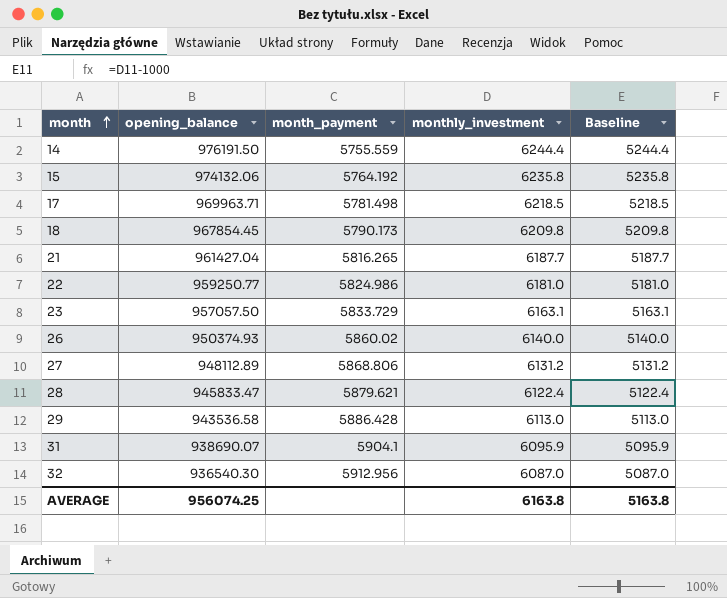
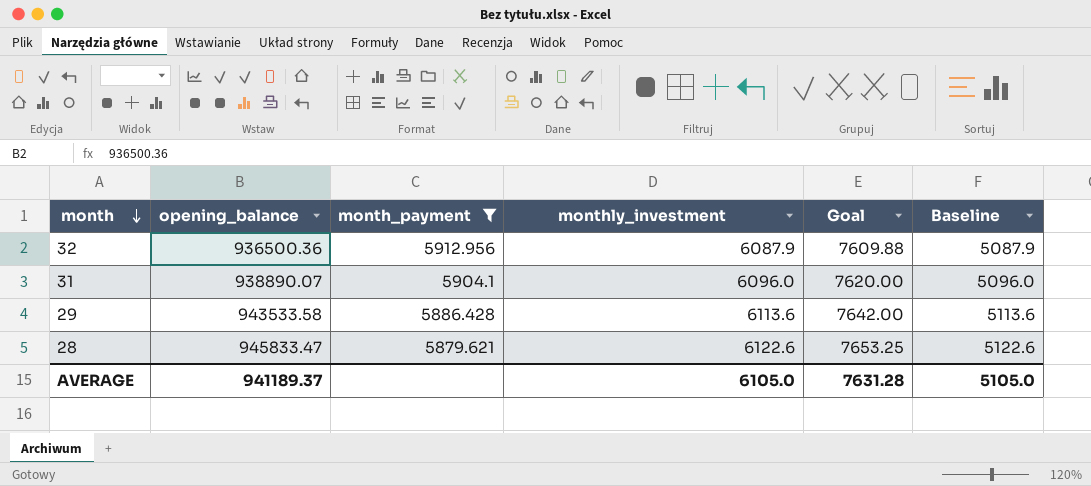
filter: none -> month_payment >= 5879.621
row order: month ascending -> month descending
column Goal | formula: none -> [monthly_investment] * 1.25
32 | opening_balance: 936540.30 -> 936500.36
32 | monthly_investment: 6087.0 -> 6087.9
32 | Baseline: 5087.0 -> 5087.9
31 | opening_balance: 938690.07 -> 938890.07
31 | monthly_investment: 6095.9 -> 6096.0
31 | Baseline: 5095.9 -> 5096.0
29 | opening_balance: 943536.58 -> 943533.58
29 | monthly_investment: 6113.0 -> 6113.6
29 | Baseline: 5113.0 -> 5113.6
28 | monthly_investment: 6122.4 -> 6122.6
28 | Baseline: 5122.4 -> 5122.6
AVERAGE | opening_balance: 956074.25 -> 941189.37
AVERAGE | monthly_investment: 6163.8 -> 6105.0
AVERAGE | Baseline: 5163.8 -> 5105.0

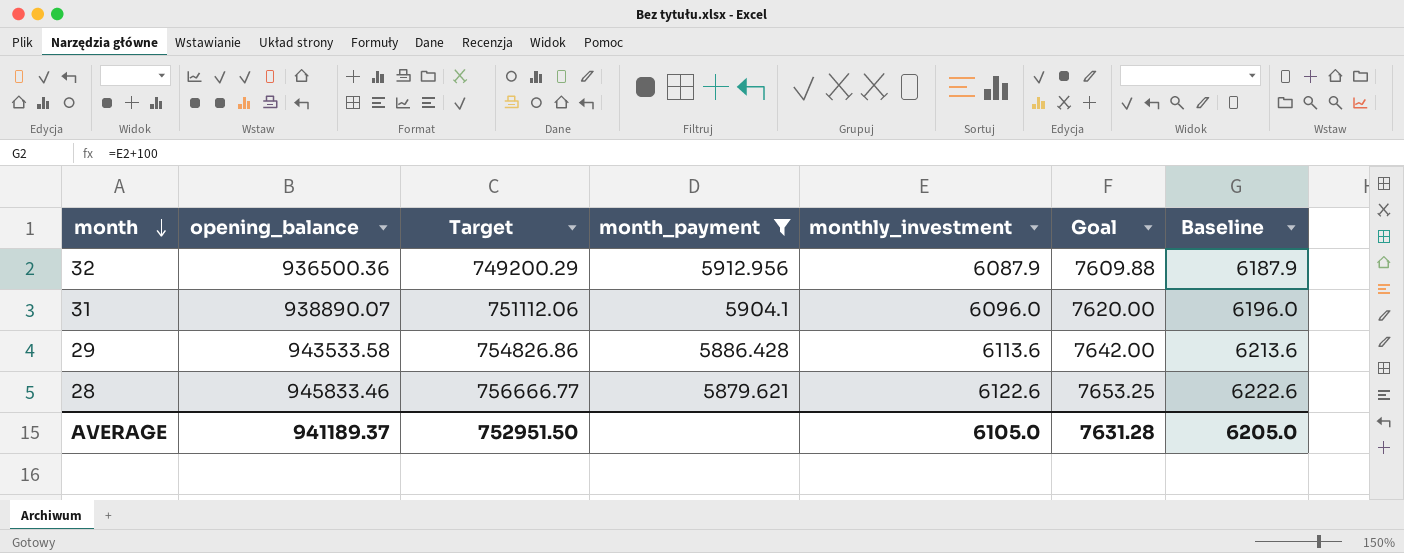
column Target | formula: none -> [opening_balance] * 0.8
column Baseline | formula: [monthly_investment] - 1000 -> [monthly_investment] + 100
28 | opening_balance: 945833.47 -> 945833.46
AVERAGE | Baseline: 5105.0 -> 6205.0

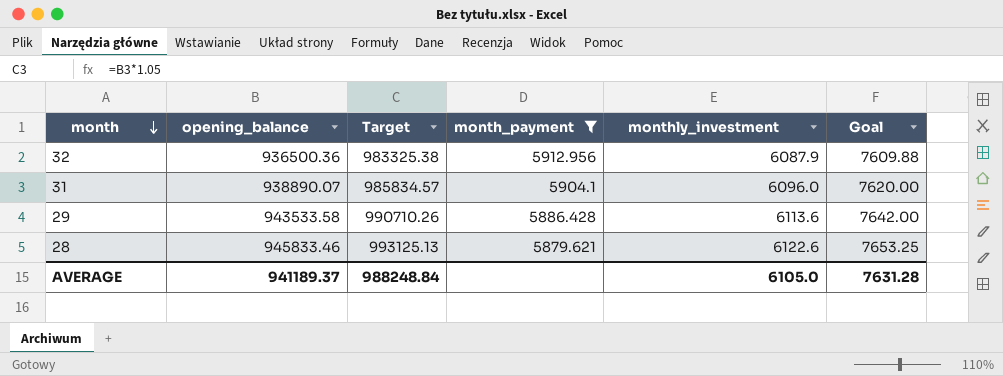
column Baseline | formula: [monthly_investment] + 100 -> none
column Target | formula: [opening_balance] * 0.8 -> [opening_balance] * 1.05
AVERAGE | Target: 752951.50 -> 988248.84

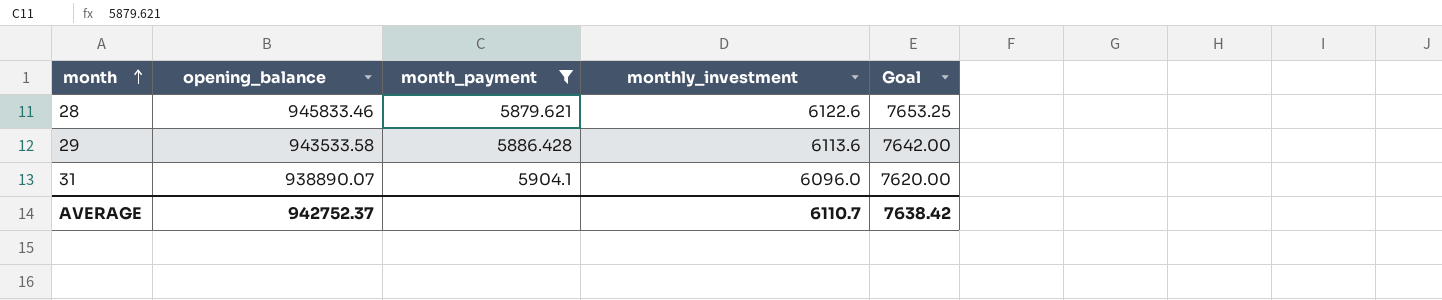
row order: month descending -> month ascending
column Target | formula: [opening_balance] * 1.05 -> none
row 32: 936500.36 | 983325.38 | 5912.956 | 6087.9 | 7609.88 -> none
AVERAGE | opening_balance: 941189.37 -> 942752.37
AVERAGE | monthly_investment: 6105.0 -> 6110.7
AVERAGE | Goal: 7631.28 -> 7638.42

